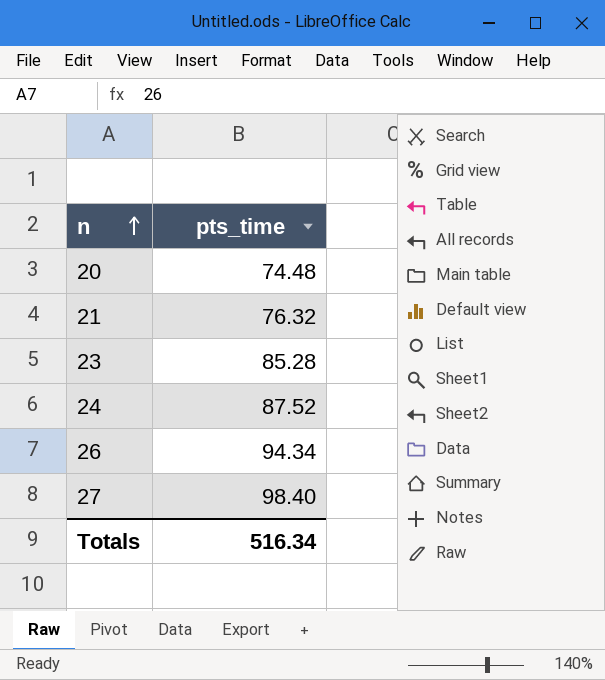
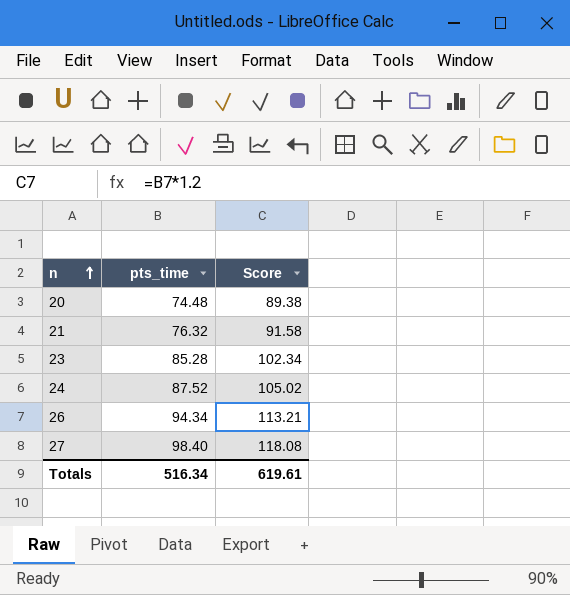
column Score | formula: none -> [pts_time] * 1.2

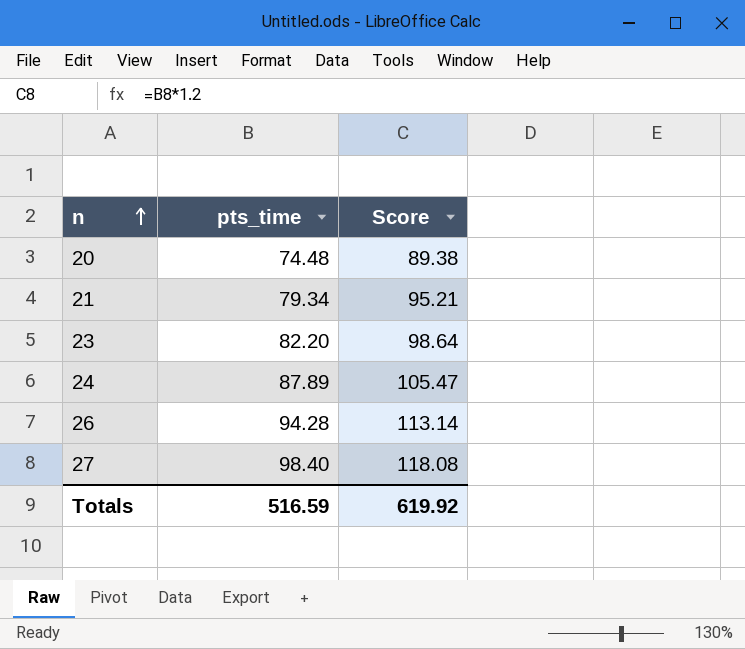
21 | pts_time: 76.32 -> 79.34
21 | Score: 91.58 -> 95.21
23 | pts_time: 85.28 -> 82.20
23 | Score: 102.34 -> 98.64
24 | pts_time: 87.52 -> 87.89
24 | Score: 105.02 -> 105.47
26 | pts_time: 94.34 -> 94.28
26 | Score: 113.21 -> 113.14
Totals | pts_time: 516.34 -> 516.59
Totals | Score: 619.61 -> 619.92

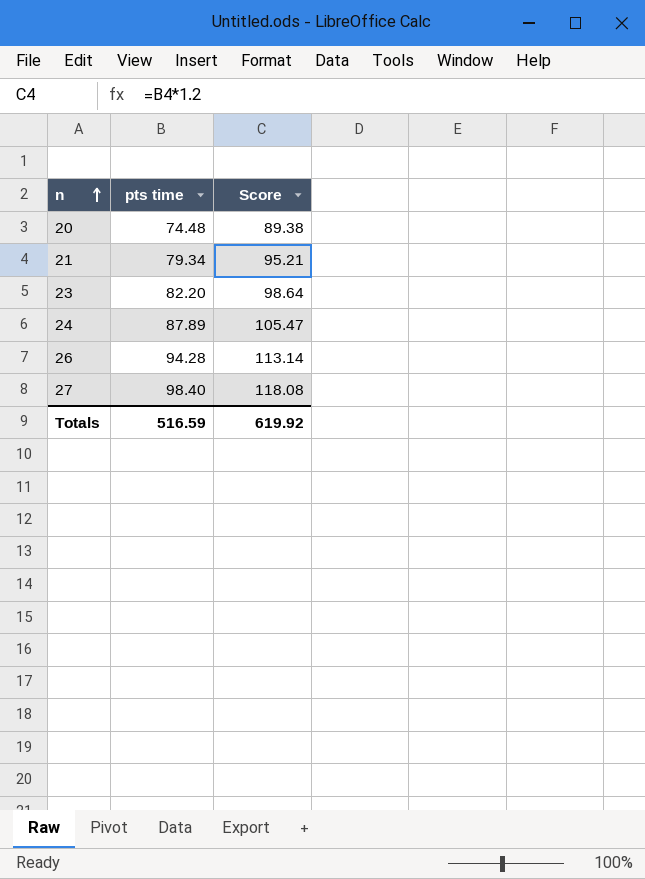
column name: pts_time -> pts time

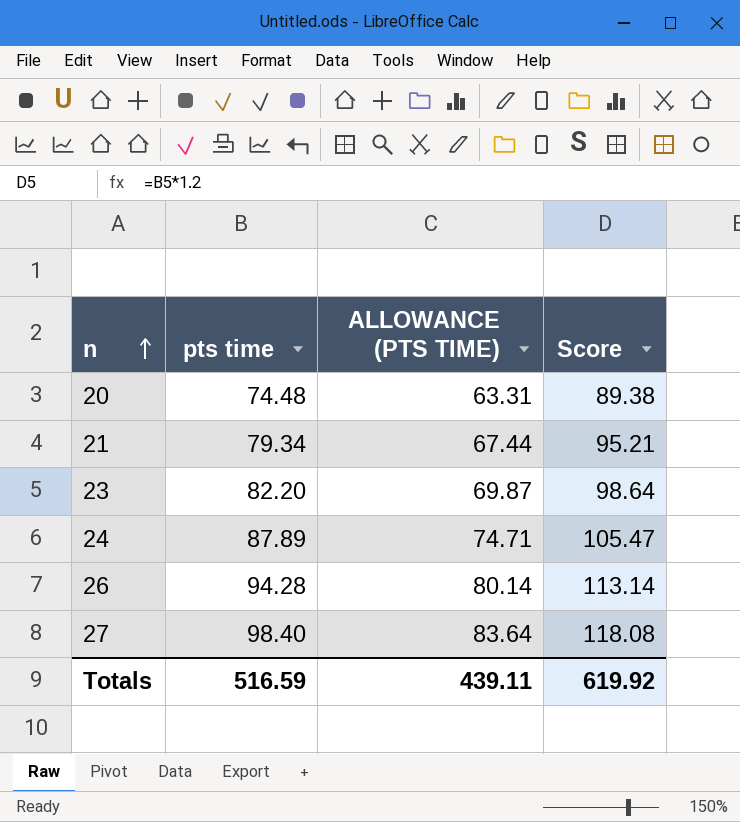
column ALLOWANCE (PTS TIME) | formula: none -> [pts time] * 0.85

